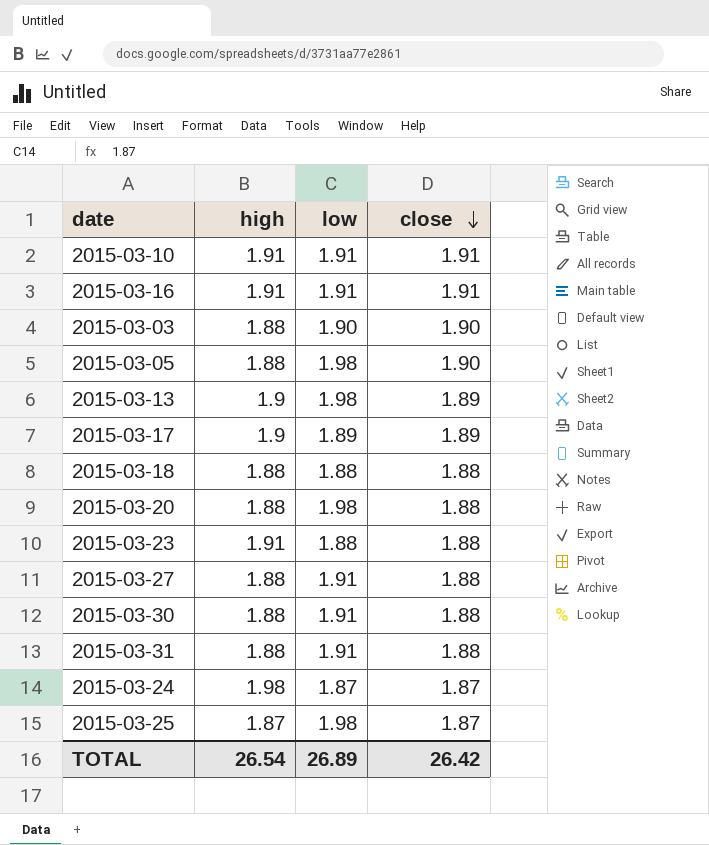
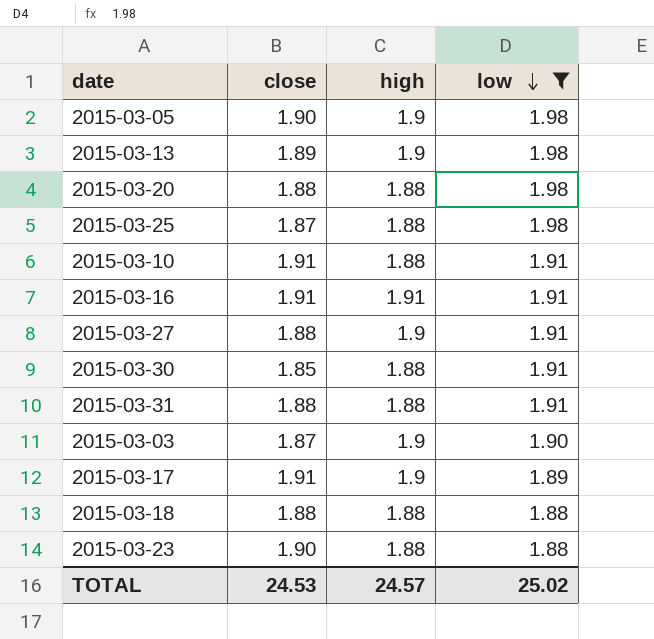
filter: none -> low != 1.87
row order: close descending -> low descending
column close | position: 4 -> 2
2015-03-05 | high: 1.88 -> 1.9
2015-03-25 | high: 1.87 -> 1.88
2015-03-10 | high: 1.91 -> 1.88
2015-03-27 | high: 1.88 -> 1.9
2015-03-30 | close: 1.88 -> 1.85
2015-03-03 | close: 1.90 -> 1.87
2015-03-03 | high: 1.88 -> 1.9
2015-03-17 | close: 1.89 -> 1.91
2015-03-23 | close: 1.88 -> 1.90
2015-03-23 | high: 1.91 -> 1.88
TOTAL | close: 26.42 -> 24.53
TOTAL | high: 26.54 -> 24.57
TOTAL | low: 26.89 -> 25.02

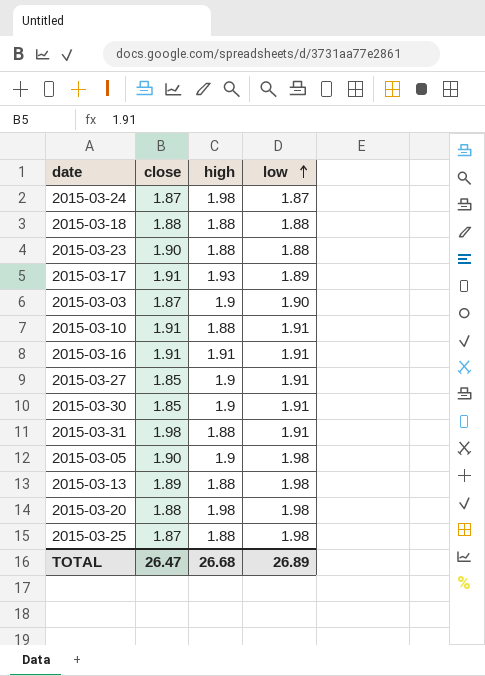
filter: low != 1.87 -> none
row order: low descending -> low ascending
2015-03-17 | high: 1.9 -> 1.93
2015-03-27 | close: 1.88 -> 1.85
2015-03-30 | high: 1.88 -> 1.9
2015-03-31 | close: 1.88 -> 1.98
2015-03-13 | high: 1.9 -> 1.88
2015-03-20 | high: 1.88 -> 1.98
TOTAL | close: 24.53 -> 26.47
TOTAL | high: 24.57 -> 26.68
TOTAL | low: 25.02 -> 26.89

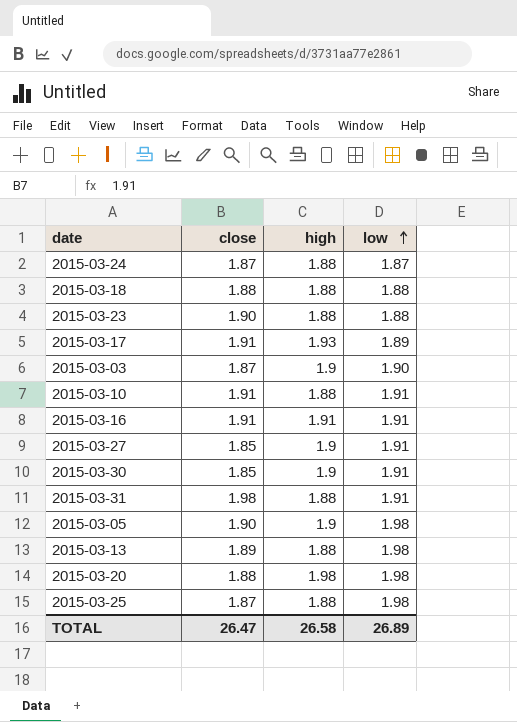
2015-03-24 | high: 1.98 -> 1.88
TOTAL | high: 26.68 -> 26.58

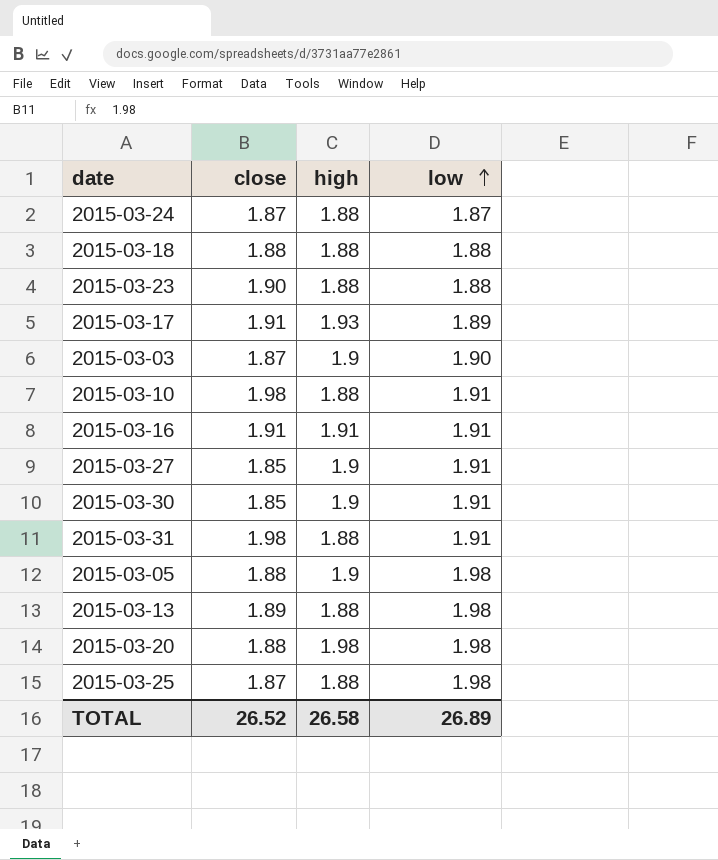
2015-03-10 | close: 1.91 -> 1.98
2015-03-05 | close: 1.90 -> 1.88
TOTAL | close: 26.47 -> 26.52

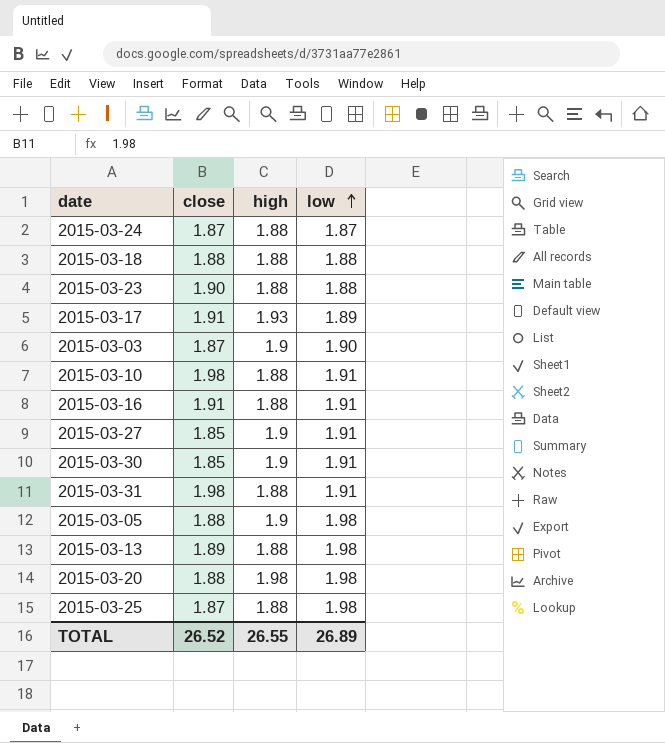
2015-03-16 | high: 1.91 -> 1.88
TOTAL | high: 26.58 -> 26.55

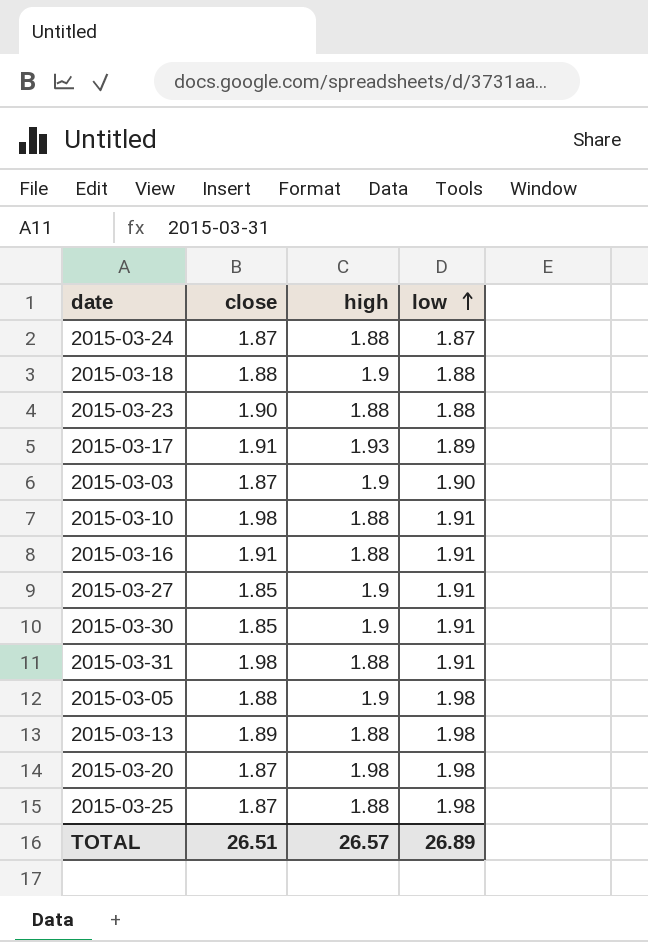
2015-03-18 | high: 1.88 -> 1.9
2015-03-20 | close: 1.88 -> 1.87
TOTAL | close: 26.52 -> 26.51
TOTAL | high: 26.55 -> 26.57

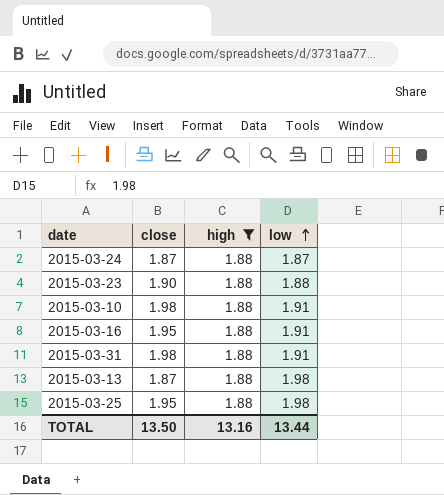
filter: none -> high = 1.88
2015-03-16 | close: 1.91 -> 1.95
2015-03-13 | close: 1.89 -> 1.87
2015-03-25 | close: 1.87 -> 1.95
TOTAL | close: 26.51 -> 13.50
TOTAL | high: 26.57 -> 13.16
TOTAL | low: 26.89 -> 13.44

